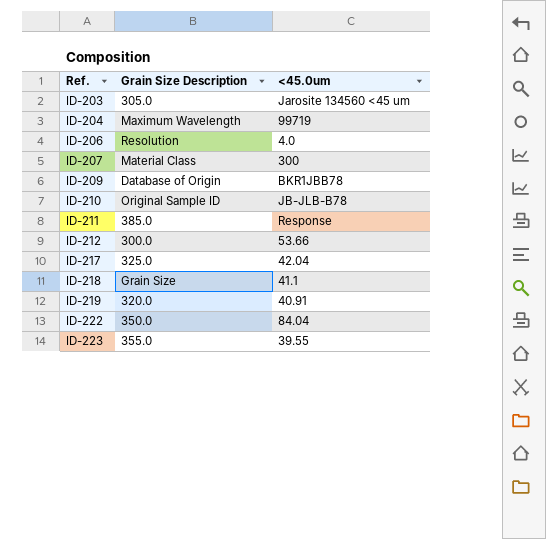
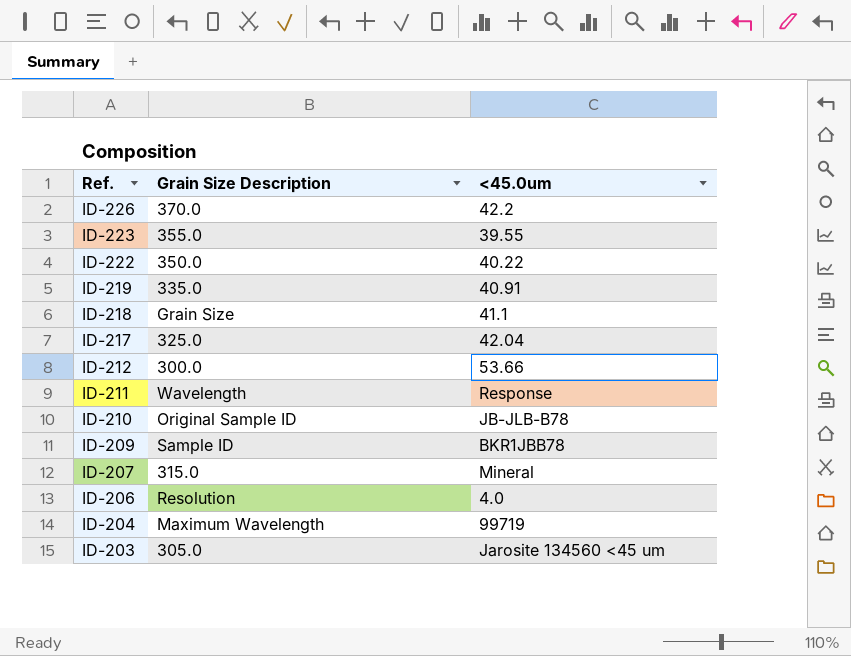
row order: Ref. ascending -> Ref. descending
row ID-226: none -> 370.0 | 42.2
ID-222 | <45.0um: 84.04 -> 40.22
ID-219 | Grain Size Description: 320.0 -> 335.0
ID-211 | Grain Size Description: 385.0 -> Wavelength
ID-209 | Grain Size Description: Database of Origin -> Sample ID
ID-207 | Grain Size Description: Material Class -> 315.0
ID-207 | <45.0um: 300 -> Mineral

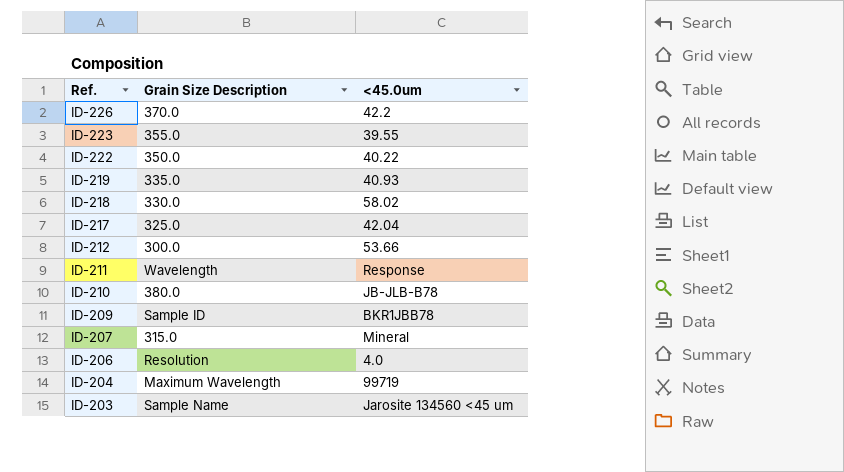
ID-219 | <45.0um: 40.91 -> 40.93
ID-218 | Grain Size Description: Grain Size -> 330.0
ID-218 | <45.0um: 41.1 -> 58.02
ID-210 | Grain Size Description: Original Sample ID -> 380.0
ID-203 | Grain Size Description: 305.0 -> Sample Name

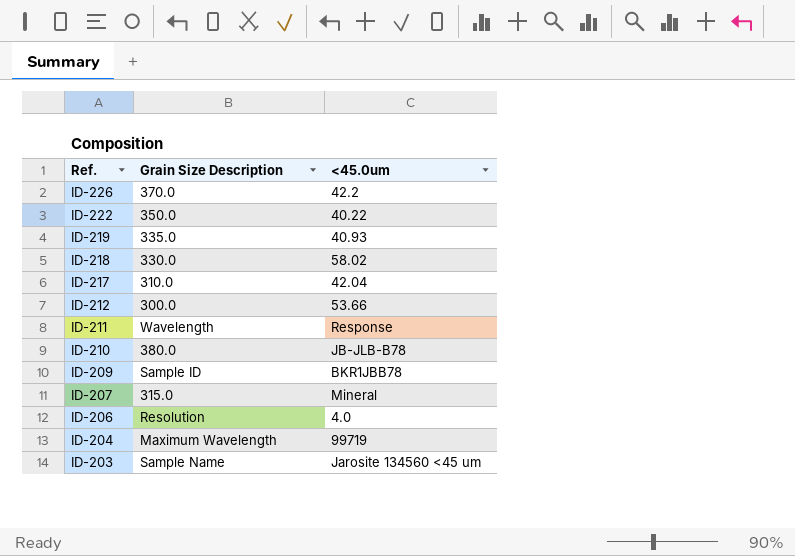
row ID-223: 355.0 | 39.55 -> none
ID-217 | Grain Size Description: 325.0 -> 310.0

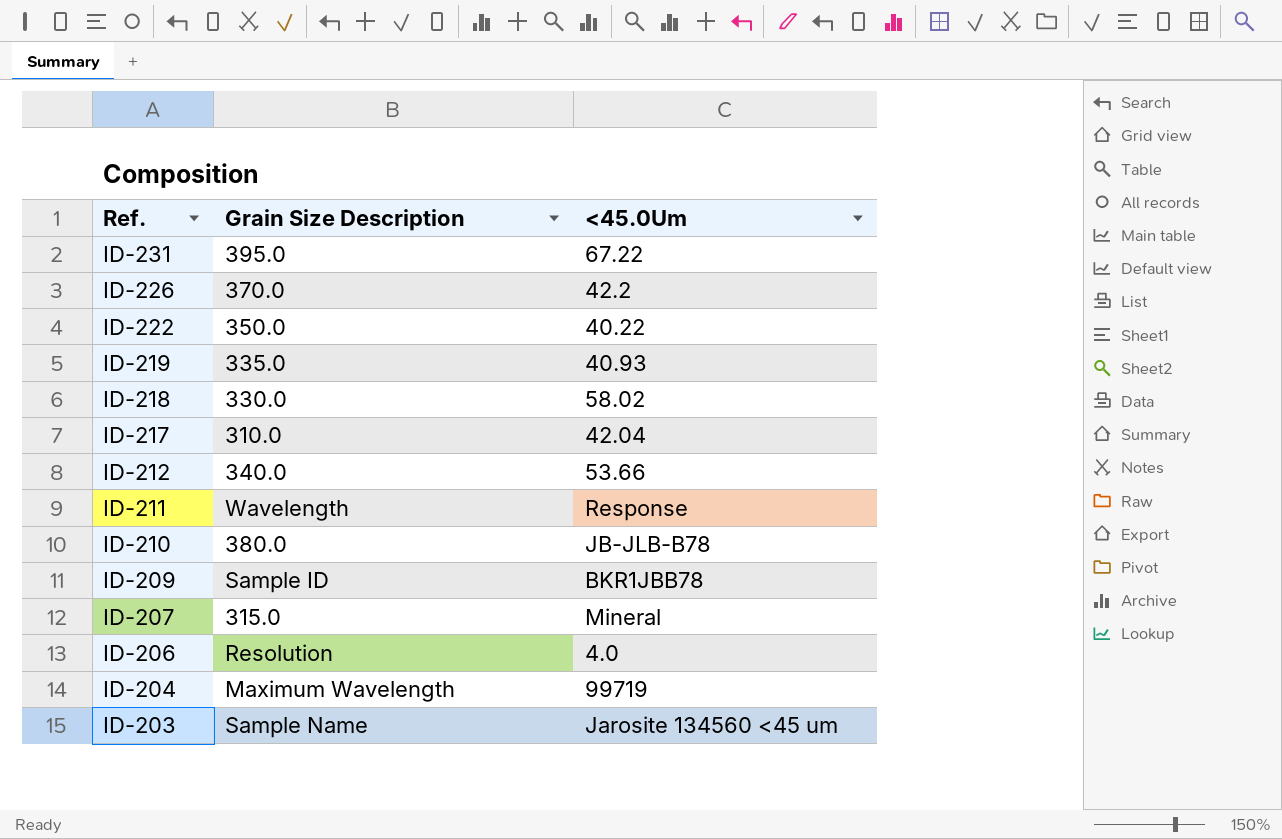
column name: <45.0um -> <45.0Um
row ID-231: none -> 395.0 | 67.22
ID-212 | Grain Size Description: 300.0 -> 340.0

